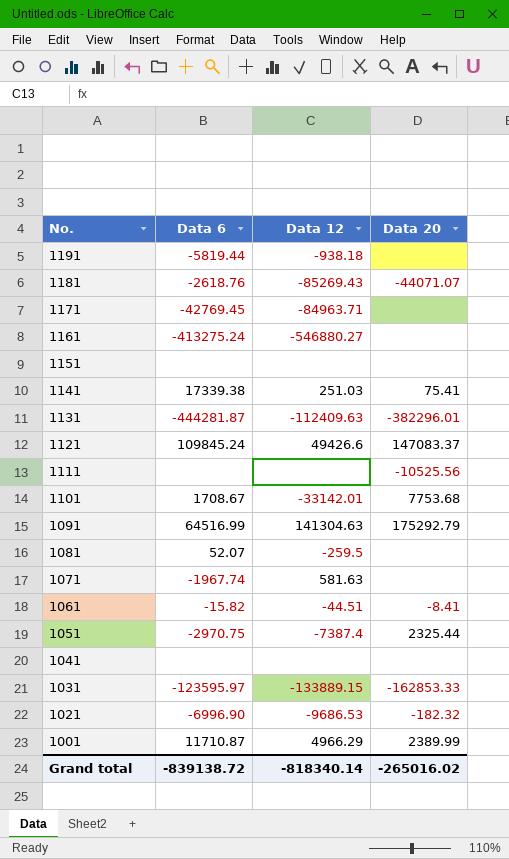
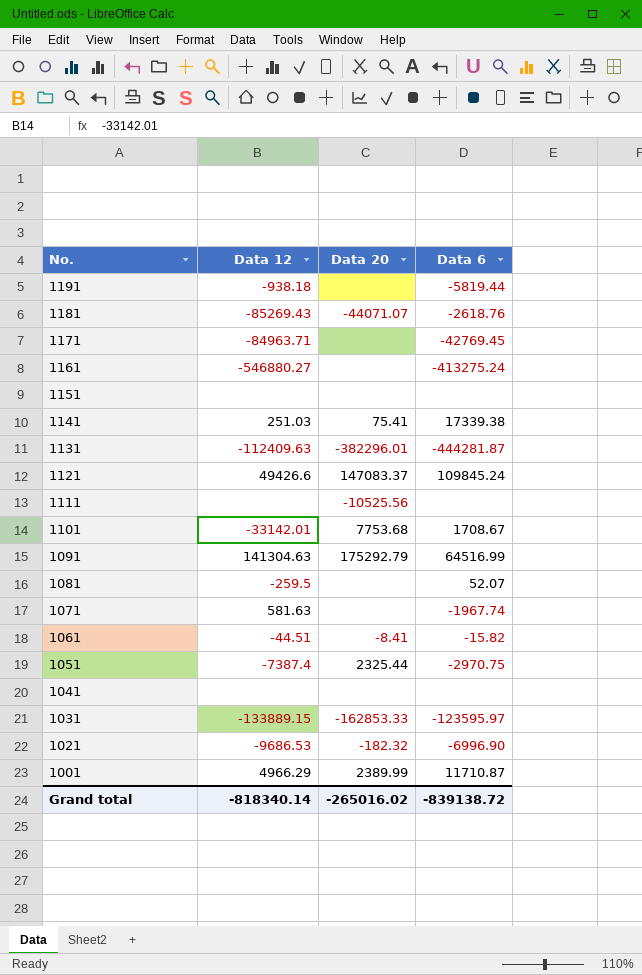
column Data 6 | position: 2 -> 4

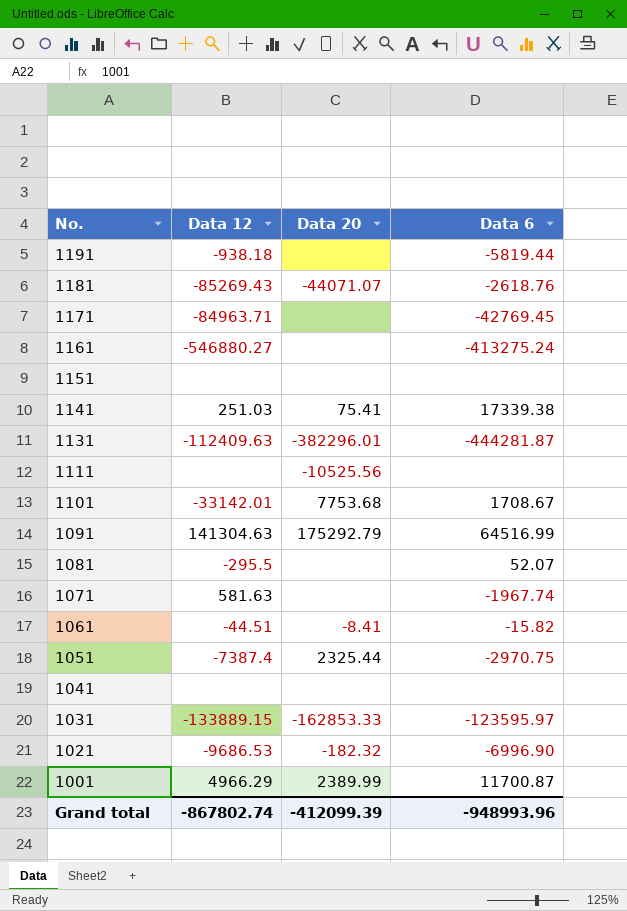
row 1121: 49426.6 | 147083.37 | 109845.24 -> none
1081 | Data 12: -259.5 -> -295.5
1001 | Data 6: 11710.87 -> 11700.87
Grand total | Data 12: -818340.14 -> -867802.74
Grand total | Data 20: -265016.02 -> -412099.39
Grand total | Data 6: -839138.72 -> -948993.96

